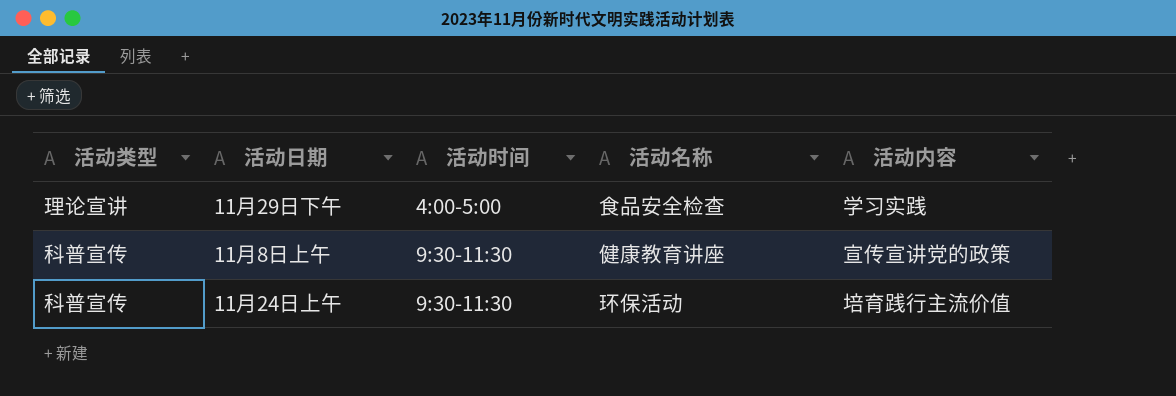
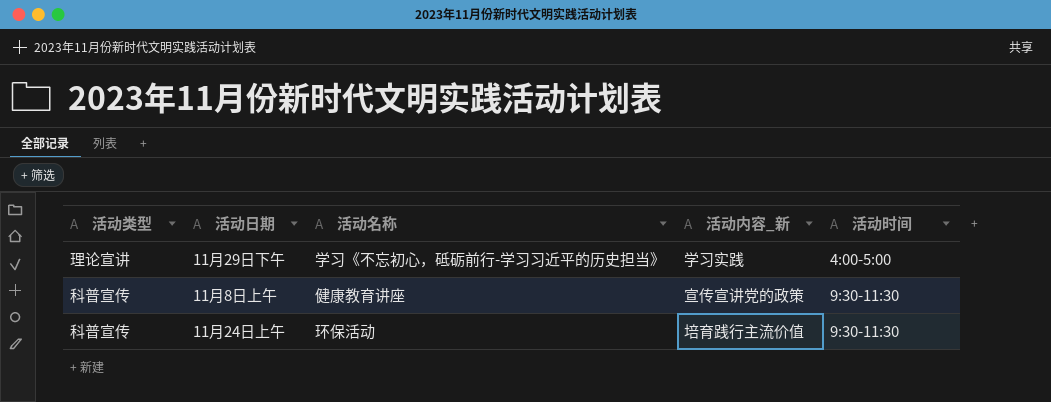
column name: 活动内容 -> 活动内容_新
column 活动时间 | position: 3 -> 5
11月29日下午 | 活动名称: 食品安全检查 -> 学习《不忘初心，砥砺前行-学习习近平的历史担当》

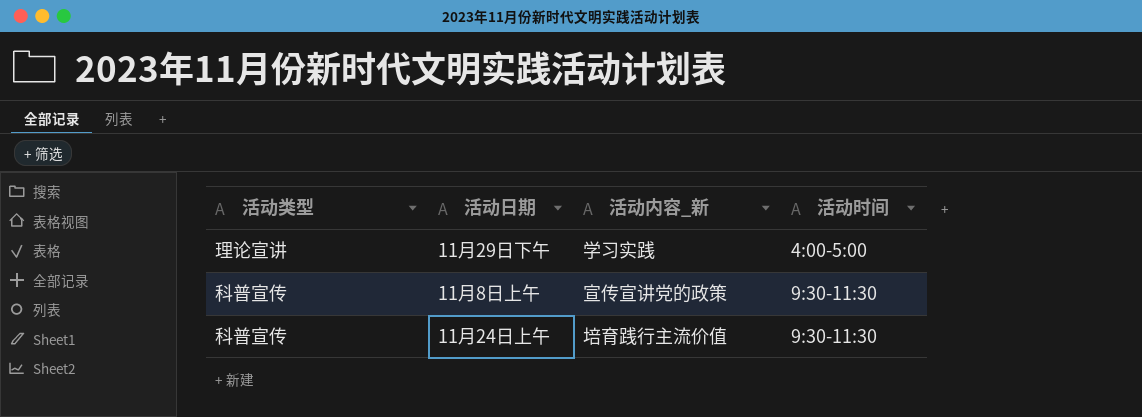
column 活动名称 | position: 3 -> none

